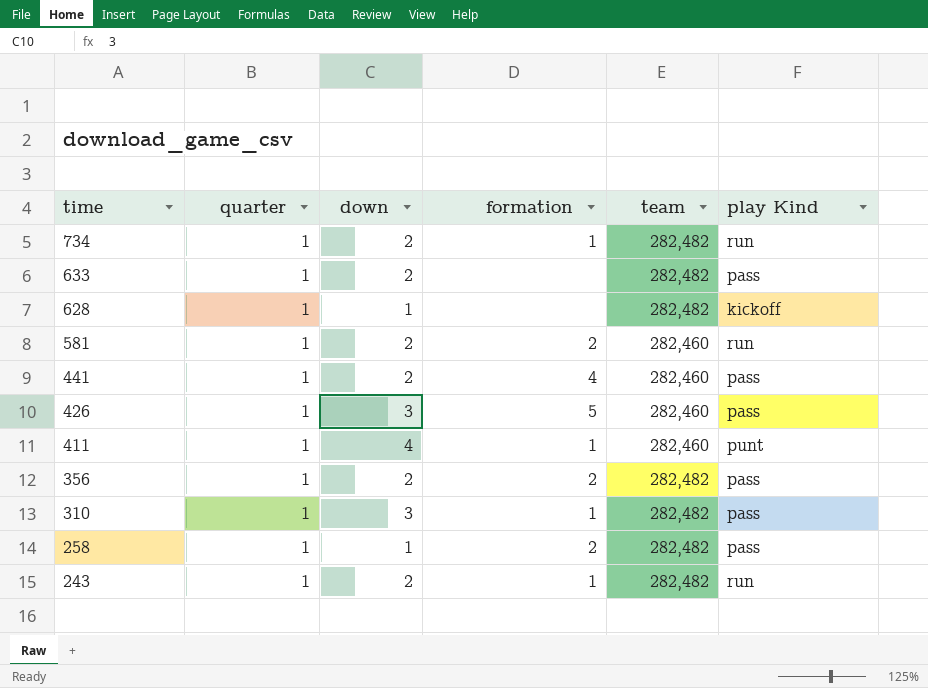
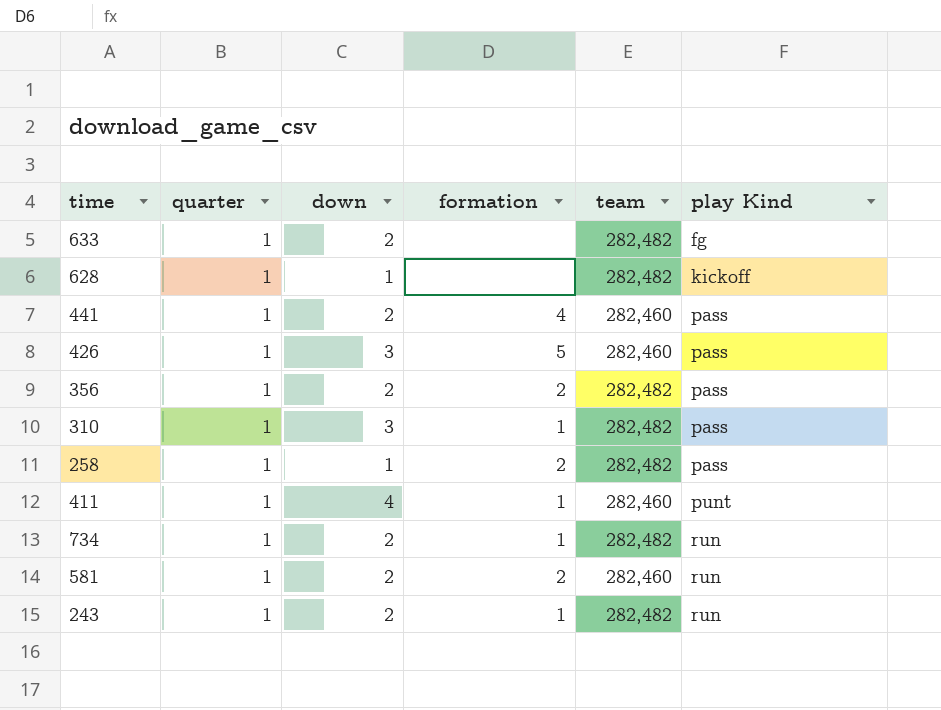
row order: time descending -> play Kind ascending
633 | play Kind: pass -> fg

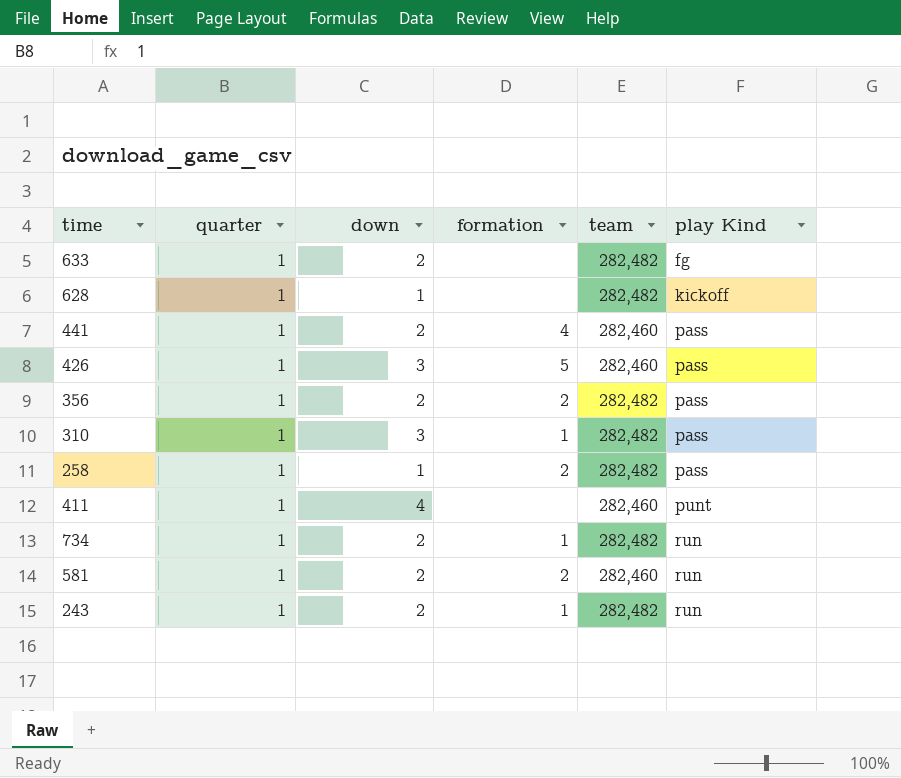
411 | formation: 1 -> none

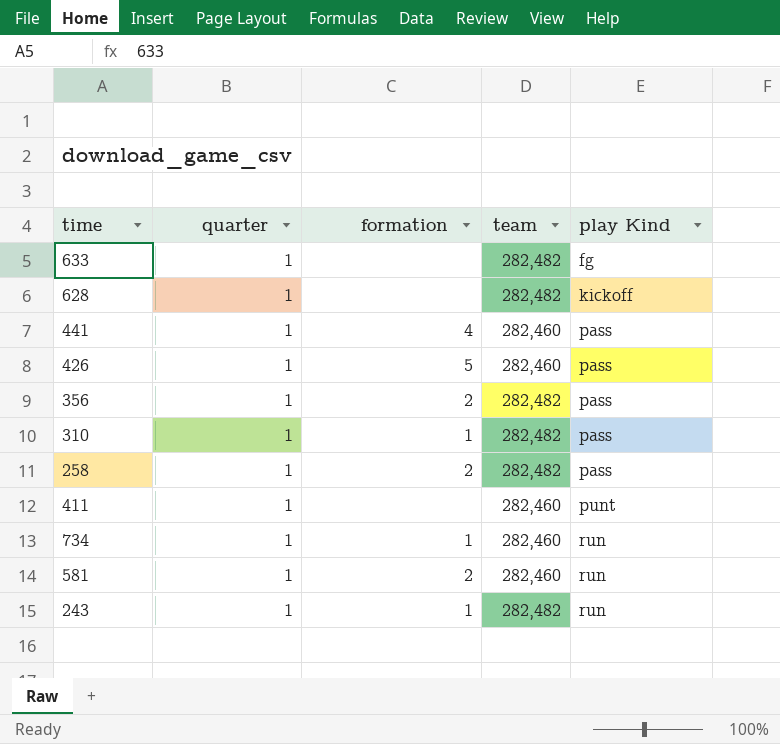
column down | position: 3 -> none
734 | team: 282,482 -> 282,460

